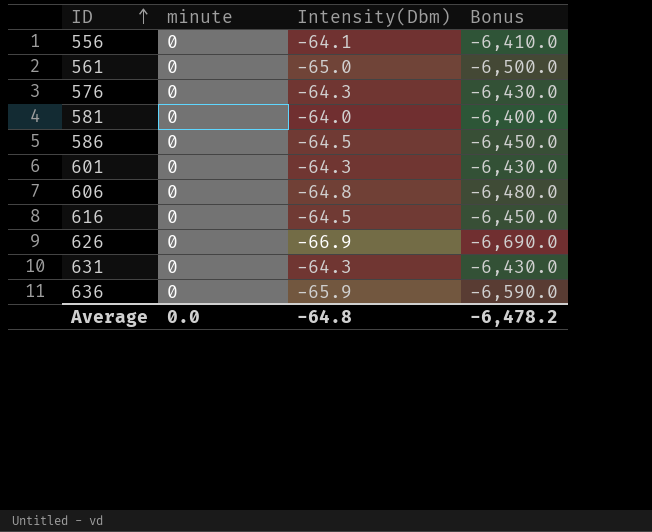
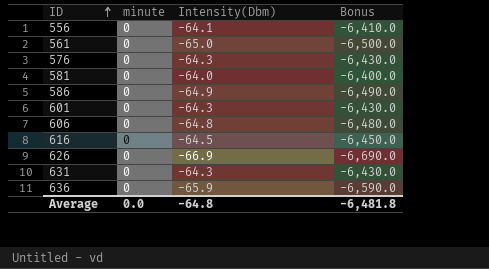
586 | Intensity(Dbm): -64.5 -> -64.9
586 | Bonus: -6,450.0 -> -6,490.0
Average | Bonus: -6,478.2 -> -6,481.8

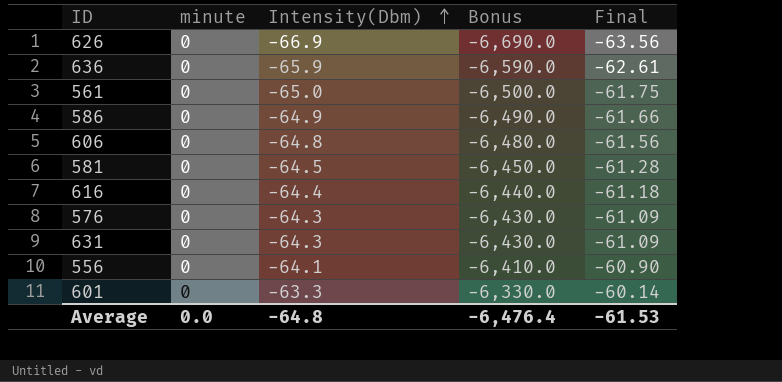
row order: ID ascending -> Intensity(Dbm) ascending
column Final | formula: none -> [Intensity(Dbm)] * 0.95
581 | Intensity(Dbm): -64.0 -> -64.5
581 | Bonus: -6,400.0 -> -6,450.0
616 | Intensity(Dbm): -64.5 -> -64.4
616 | Bonus: -6,450.0 -> -6,440.0
601 | Intensity(Dbm): -64.3 -> -63.3
601 | Bonus: -6,430.0 -> -6,330.0
Average | Bonus: -6,481.8 -> -6,476.4

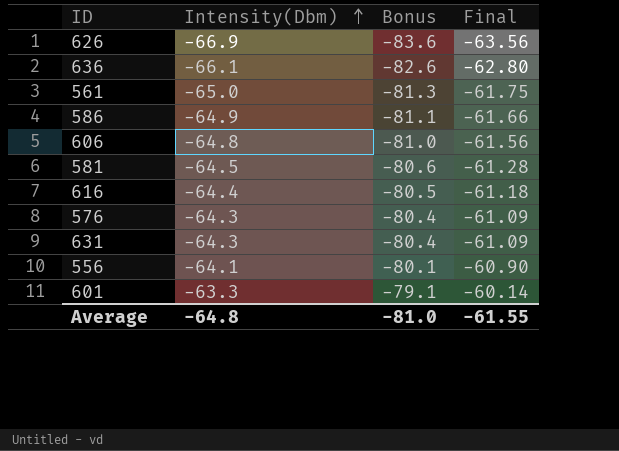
column minute | position: 2 -> none
column Bonus | formula: [Intensity(Dbm)] * 100 -> [Intensity(Dbm)] * 1.25
636 | Intensity(Dbm): -65.9 -> -66.1
636 | Final: -62.61 -> -62.80
Average | Bonus: -6,476.4 -> -81.0
Average | Final: -61.53 -> -61.55

